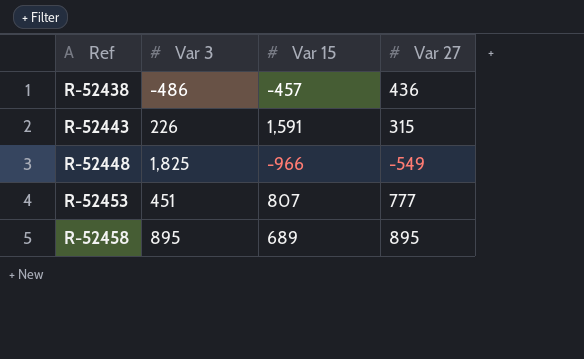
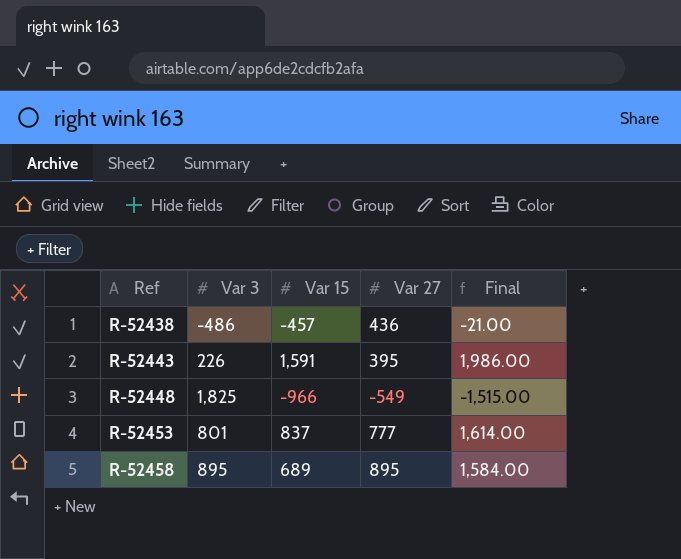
column Final | formula: none -> [Var 15] + [Var 27]
R-52443 | Var 27: 315 -> 395
R-52453 | Var 3: 451 -> 801
R-52453 | Var 15: 807 -> 837

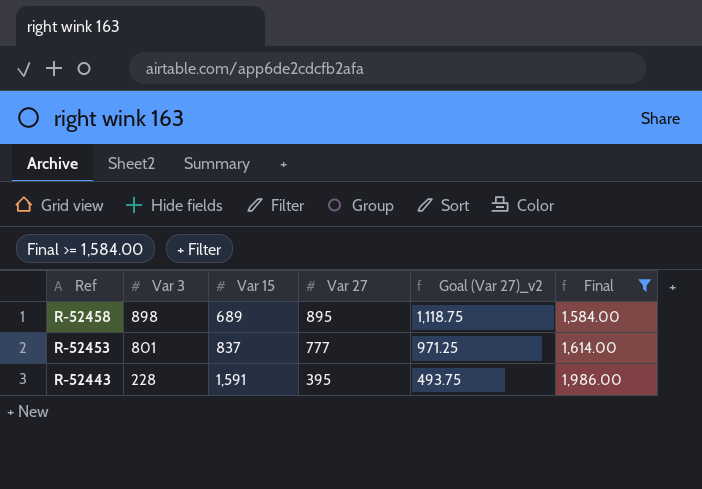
filter: none -> Final >= 1,584.00
row order: Ref ascending -> Ref descending
column Goal (Var 27)_v2 | formula: none -> [Var 27] * 1.25
R-52458 | Var 3: 895 -> 898
R-52443 | Var 3: 226 -> 228

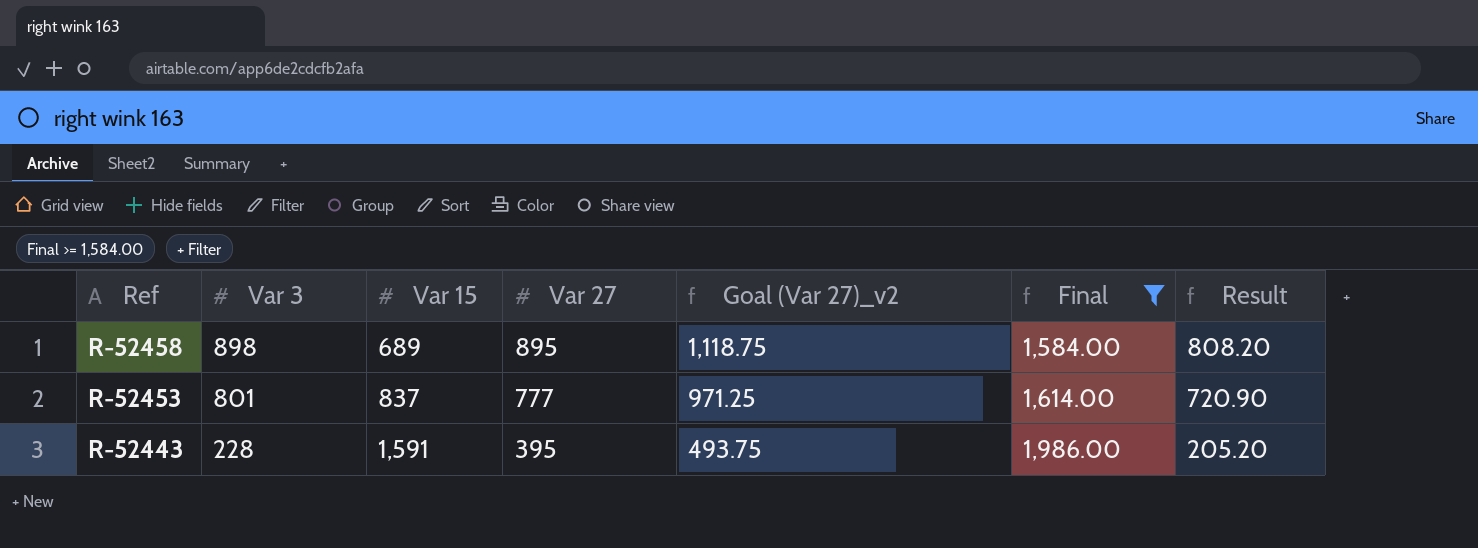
column Result | formula: none -> [Var 3] * 0.9

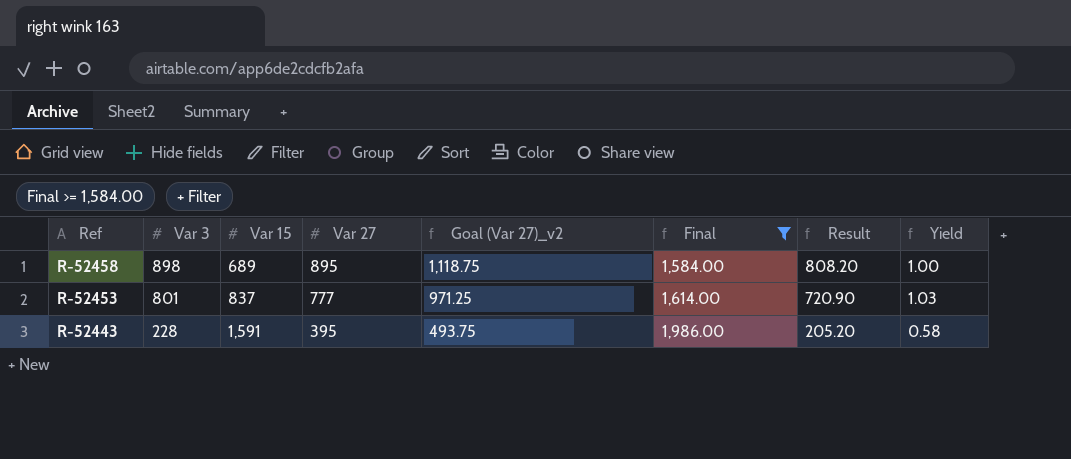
column Yield | formula: none -> [Var 3] / [Var 27]

